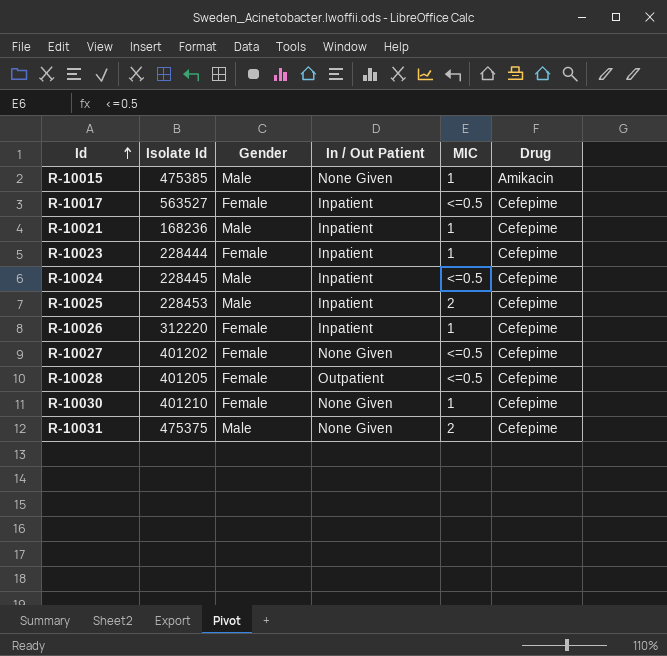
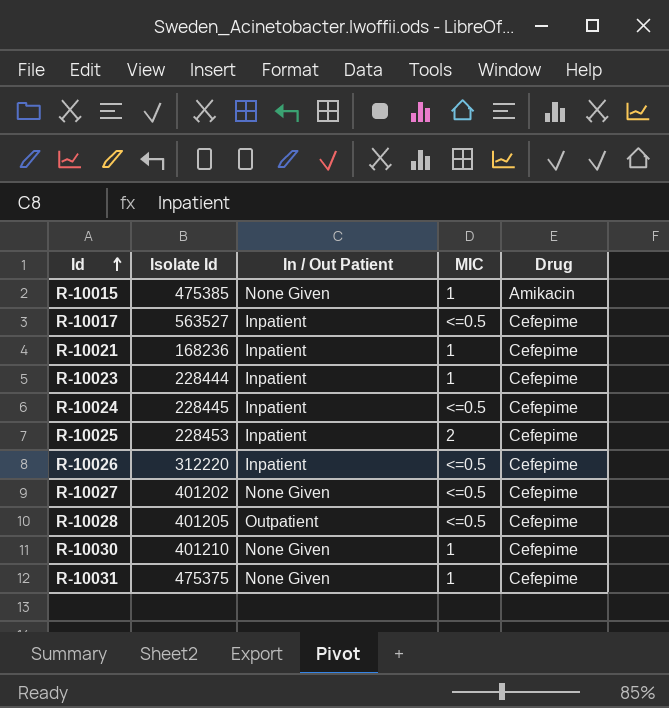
column Gender | position: 3 -> none
R-10026 | MIC: 1 -> <=0.5
R-10031 | MIC: 2 -> 1

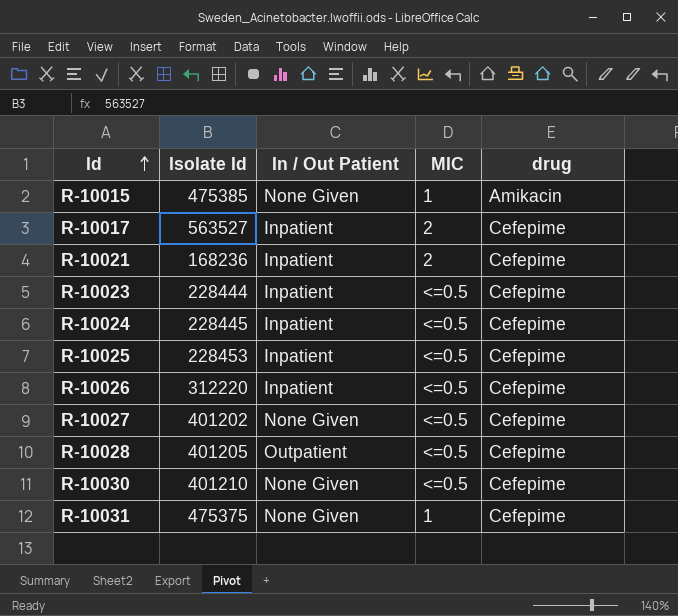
column name: Drug -> drug
R-10017 | MIC: <=0.5 -> 2
R-10021 | MIC: 1 -> 2
R-10023 | MIC: 1 -> <=0.5
R-10025 | MIC: 2 -> <=0.5
R-10030 | MIC: 1 -> <=0.5

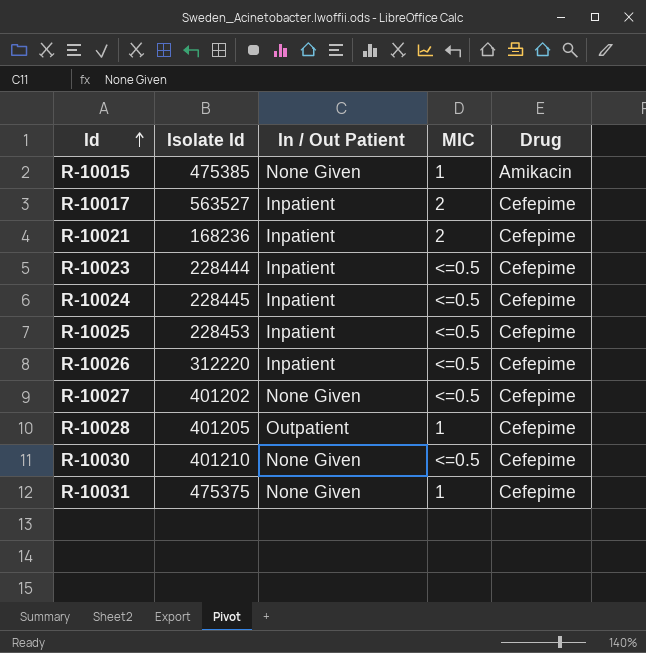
column name: drug -> Drug
R-10028 | MIC: <=0.5 -> 1

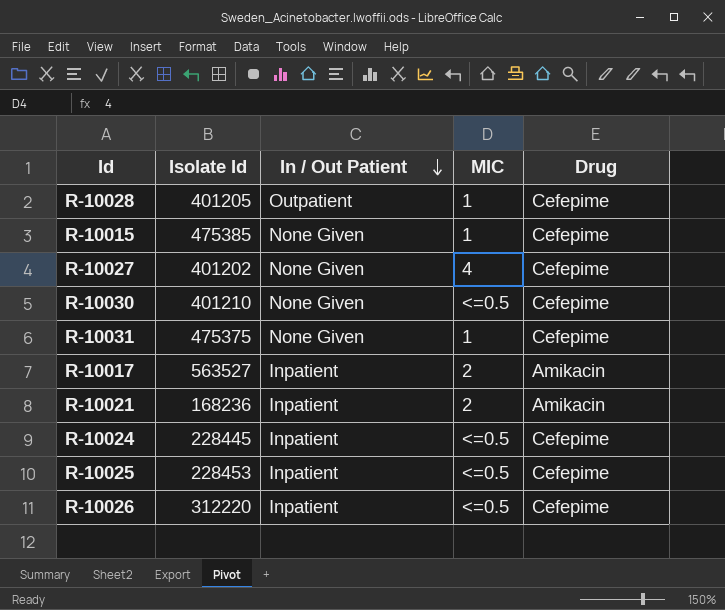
row order: Id ascending -> In / Out Patient descending
row R-10023: 228444 | Inpatient | <=0.5 | Cefepime -> none
R-10015 | Drug: Amikacin -> Cefepime
R-10027 | MIC: <=0.5 -> 4
R-10017 | Drug: Cefepime -> Amikacin
R-10021 | Drug: Cefepime -> Amikacin

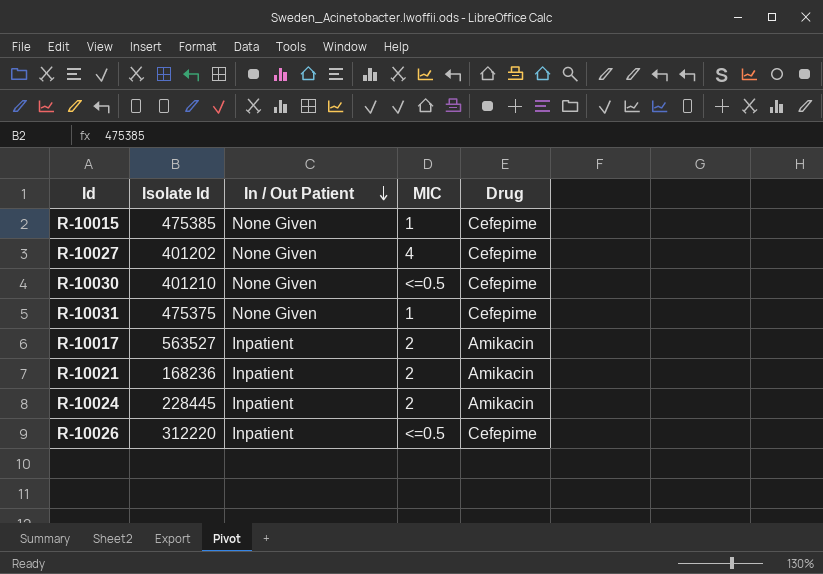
row R-10028: 401205 | Outpatient | 1 | Cefepime -> none
row R-10025: 228453 | Inpatient | <=0.5 | Cefepime -> none
R-10024 | MIC: <=0.5 -> 2
R-10024 | Drug: Cefepime -> Amikacin

